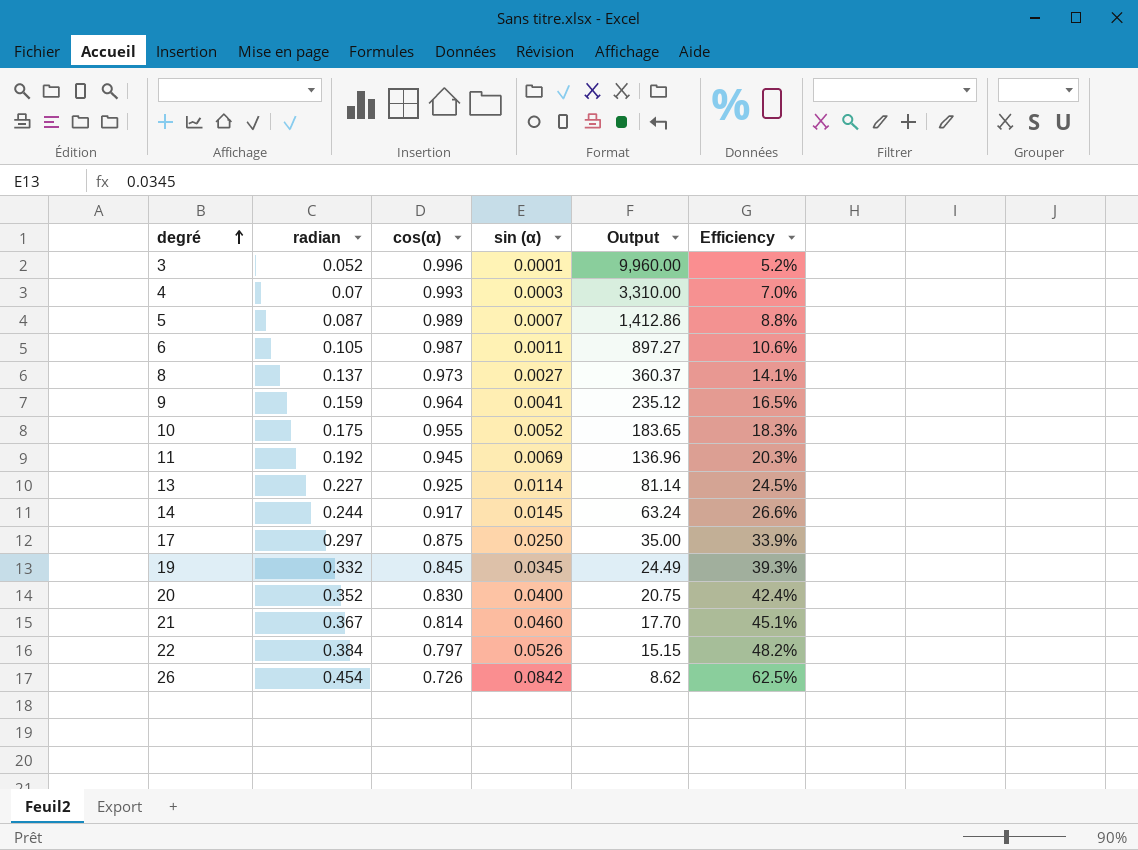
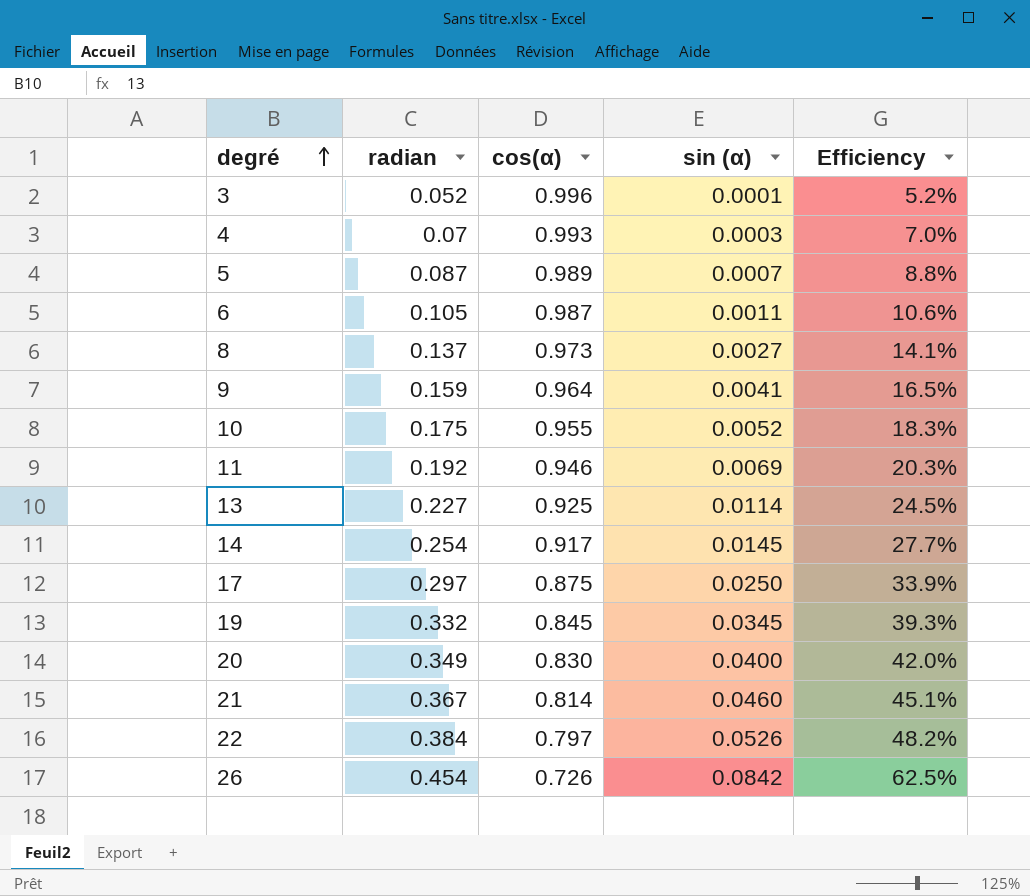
column Output | formula: [cos(α)] / [sin (α)] -> none
11 | cos(α): 0.945 -> 0.946
14 | radian: 0.244 -> 0.254
14 | Efficiency: 26.6% -> 27.7%
20 | radian: 0.352 -> 0.349
20 | Efficiency: 42.4% -> 42.0%

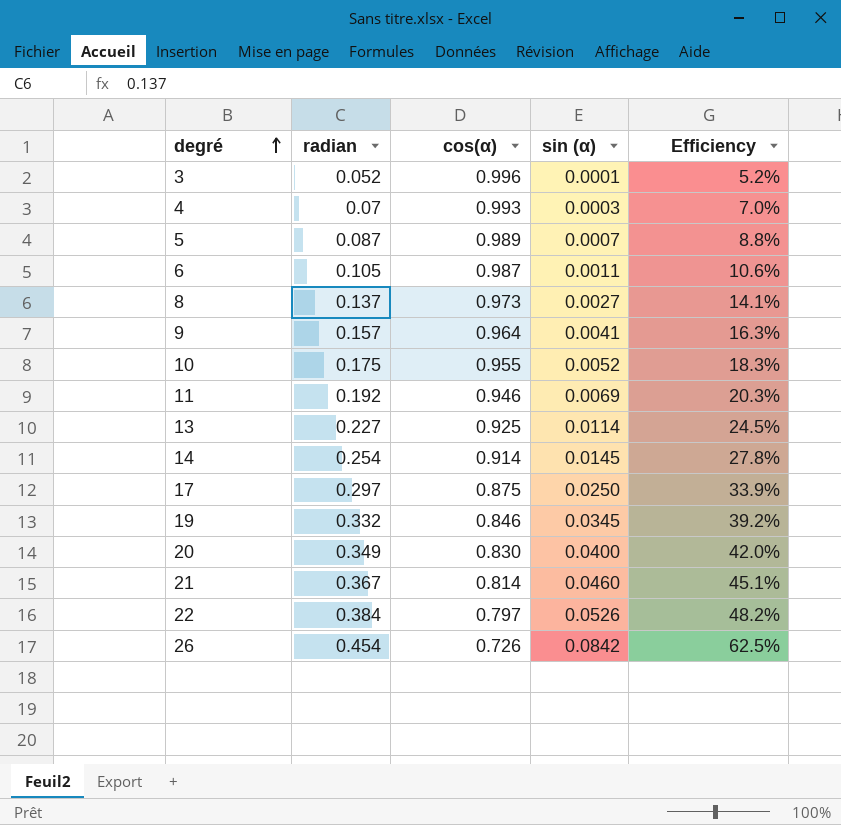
9 | radian: 0.159 -> 0.157
9 | Efficiency: 16.5% -> 16.3%
14 | cos(α): 0.917 -> 0.914
14 | Efficiency: 27.7% -> 27.8%
19 | cos(α): 0.845 -> 0.846
19 | Efficiency: 39.3% -> 39.2%

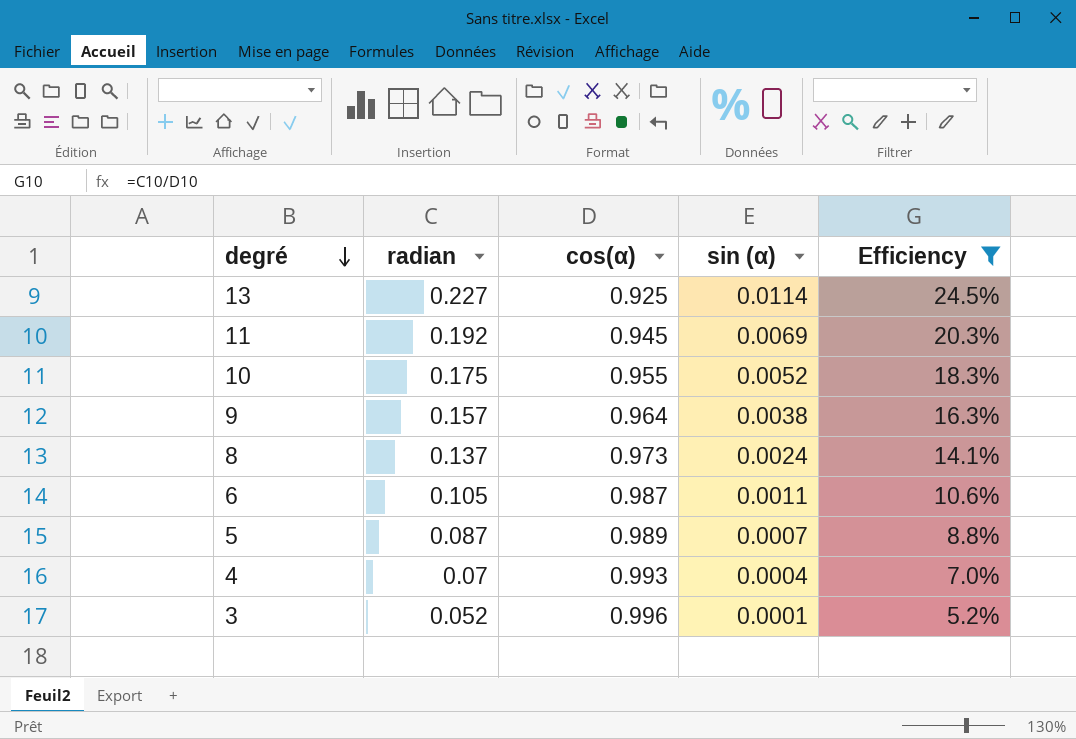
filter: none -> Efficiency <= 24.5%
row order: degré ascending -> degré descending
11 | cos(α): 0.946 -> 0.945
9 | sin (α): 0.0041 -> 0.0038
8 | sin (α): 0.0027 -> 0.0024
4 | sin (α): 0.0003 -> 0.0004

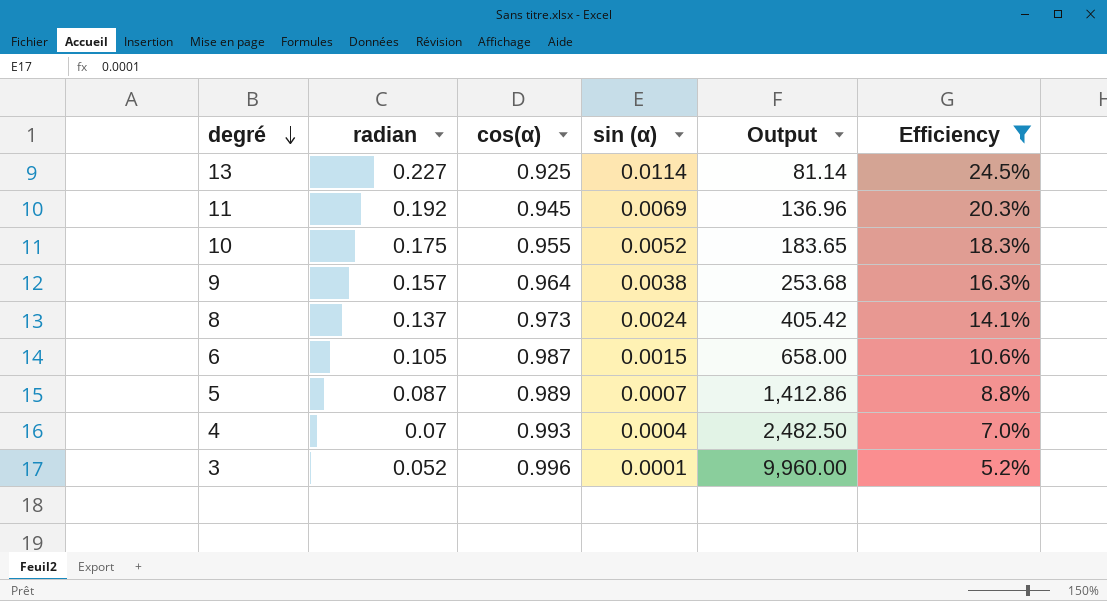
column Output | formula: none -> [cos(α)] / [sin (α)]
6 | sin (α): 0.0011 -> 0.0015

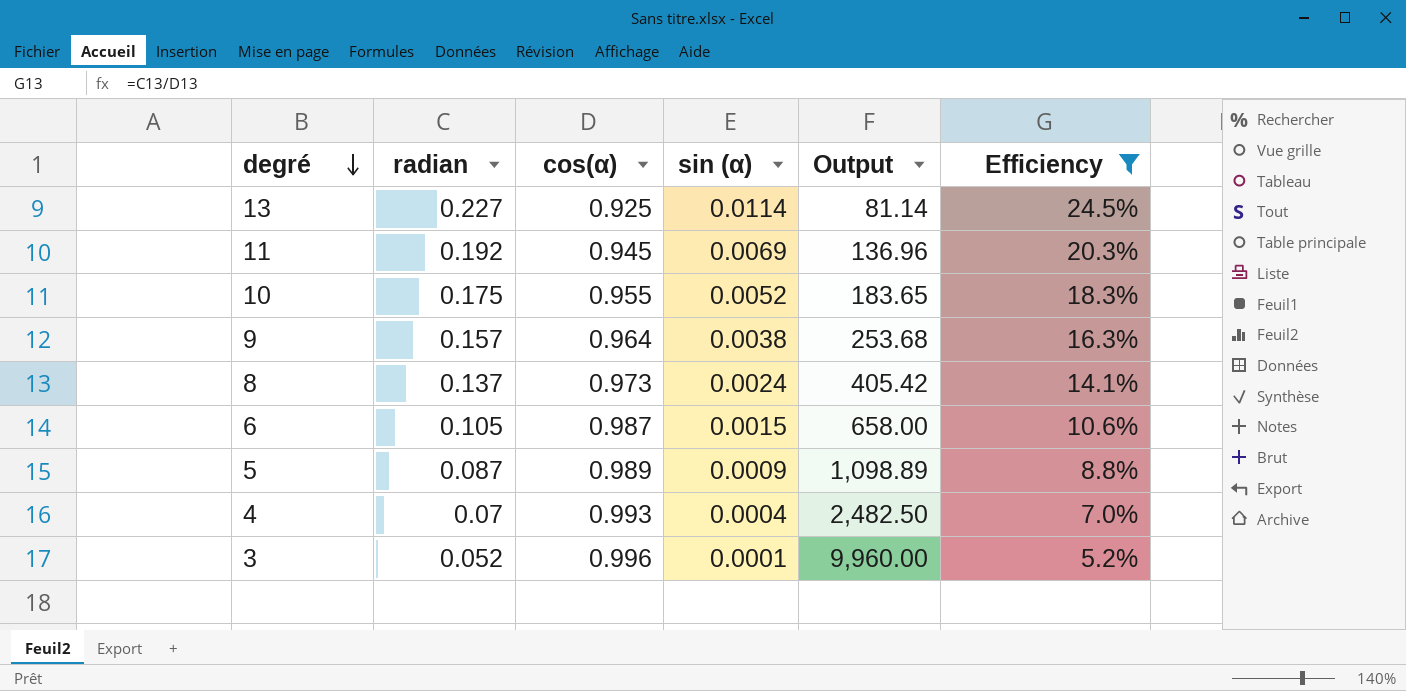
5 | sin (α): 0.0007 -> 0.0009
5 | Output: 1,412.86 -> 1,098.89

